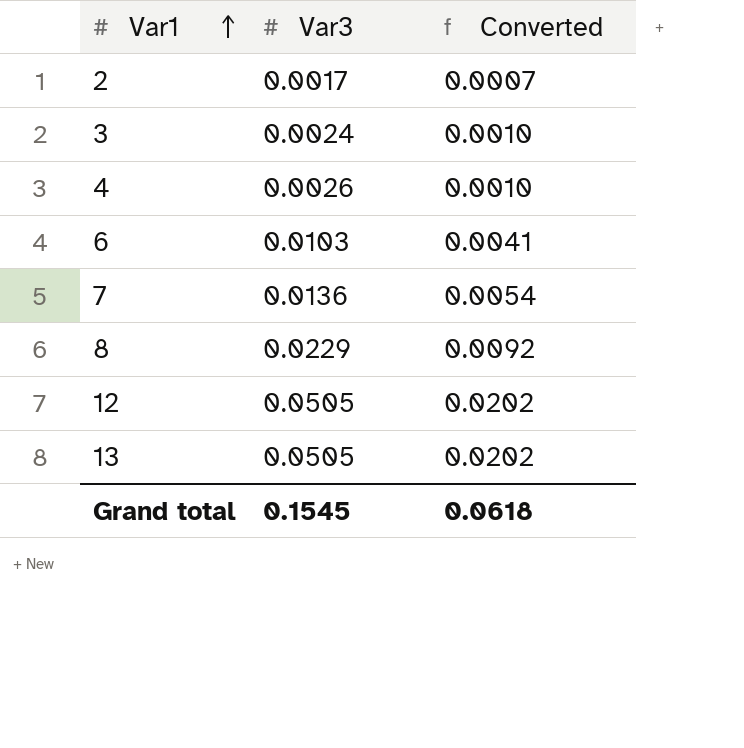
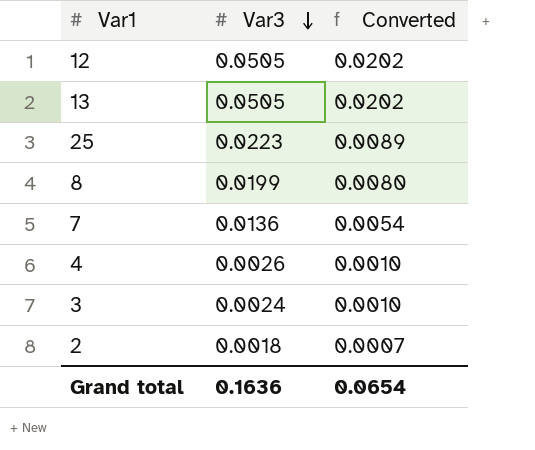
row order: Var1 ascending -> Var3 descending
row 6: 0.0103 | 0.0041 -> none
row 25: none -> 0.0223 | 0.0089
8 | Var3: 0.0229 -> 0.0199
8 | Converted: 0.0092 -> 0.0080
2 | Var3: 0.0017 -> 0.0018
Grand total | Var3: 0.1545 -> 0.1636
Grand total | Converted: 0.0618 -> 0.0654

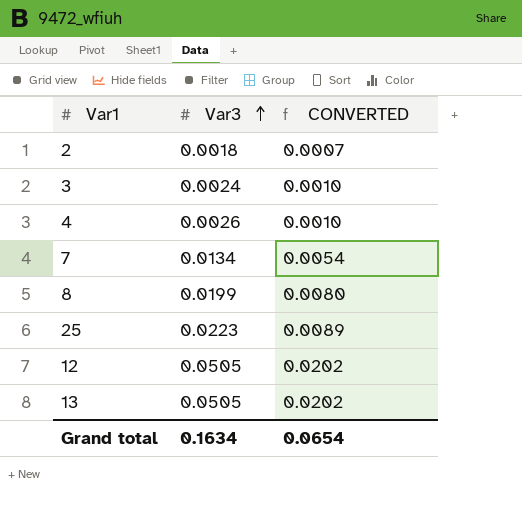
row order: Var3 descending -> Var3 ascending
column name: Converted -> CONVERTED
7 | Var3: 0.0136 -> 0.0134
Grand total | Var3: 0.1636 -> 0.1634

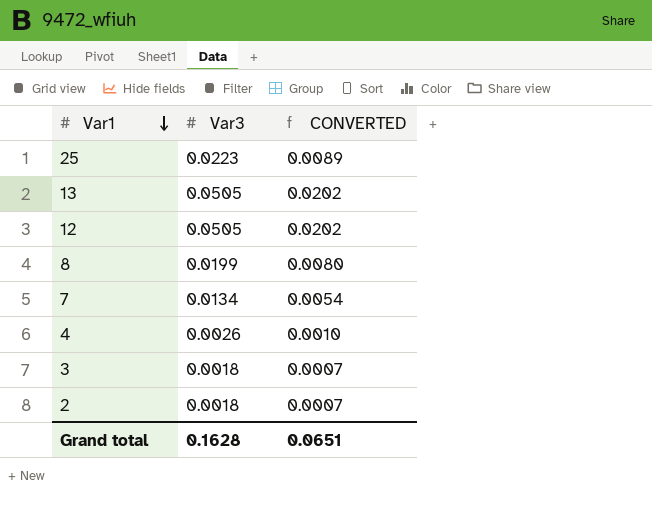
row order: Var3 ascending -> Var1 descending
3 | Var3: 0.0024 -> 0.0018
3 | CONVERTED: 0.0010 -> 0.0007
Grand total | Var3: 0.1634 -> 0.1628
Grand total | CONVERTED: 0.0654 -> 0.0651

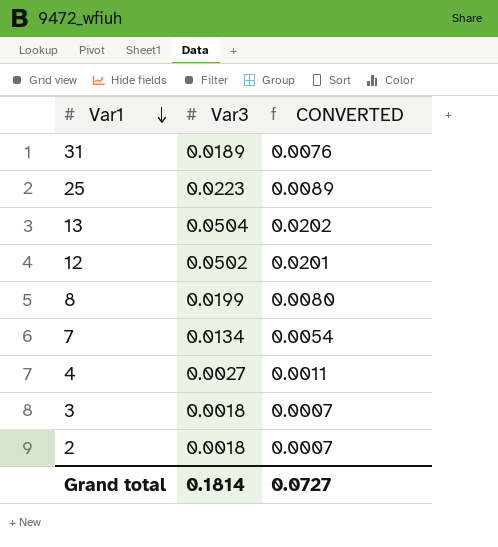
row 31: none -> 0.0189 | 0.0076
13 | Var3: 0.0505 -> 0.0504
12 | Var3: 0.0505 -> 0.0502
12 | CONVERTED: 0.0202 -> 0.0201
4 | Var3: 0.0026 -> 0.0027
4 | CONVERTED: 0.0010 -> 0.0011
Grand total | Var3: 0.1628 -> 0.1814
Grand total | CONVERTED: 0.0651 -> 0.0727

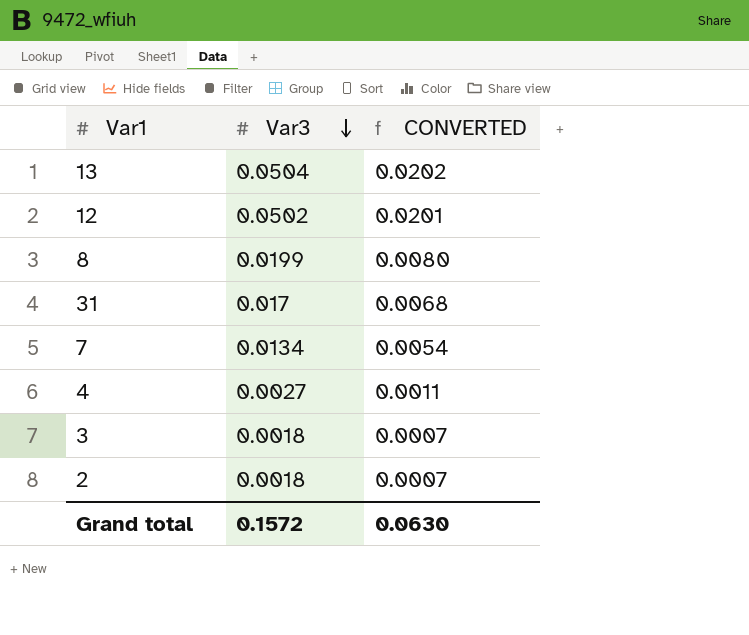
row order: Var1 descending -> Var3 descending
row 25: 0.0223 | 0.0089 -> none
31 | Var3: 0.0189 -> 0.017
31 | CONVERTED: 0.0076 -> 0.0068
Grand total | Var3: 0.1814 -> 0.1572
Grand total | CONVERTED: 0.0727 -> 0.0630

